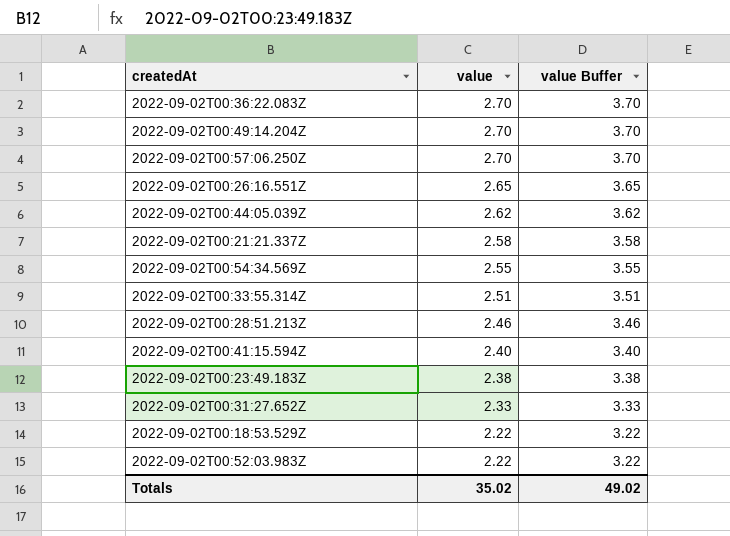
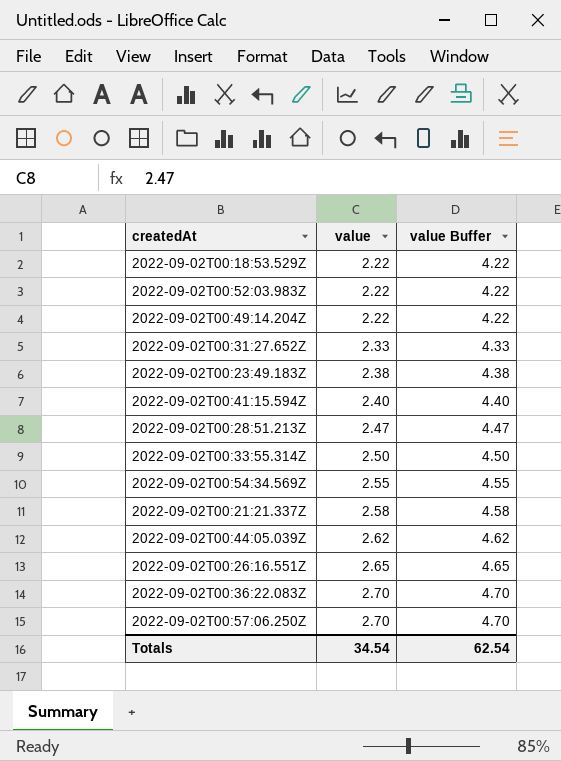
row order: value descending -> value ascending
column value Buffer | formula: [value] + 1 -> [value] + 2
2022-09-02T00:49:14.204Z | value: 2.70 -> 2.22
2022-09-02T00:28:51.213Z | value: 2.46 -> 2.47
2022-09-02T00:33:55.314Z | value: 2.51 -> 2.50
Totals | value: 35.02 -> 34.54
Totals | value Buffer: 49.02 -> 62.54

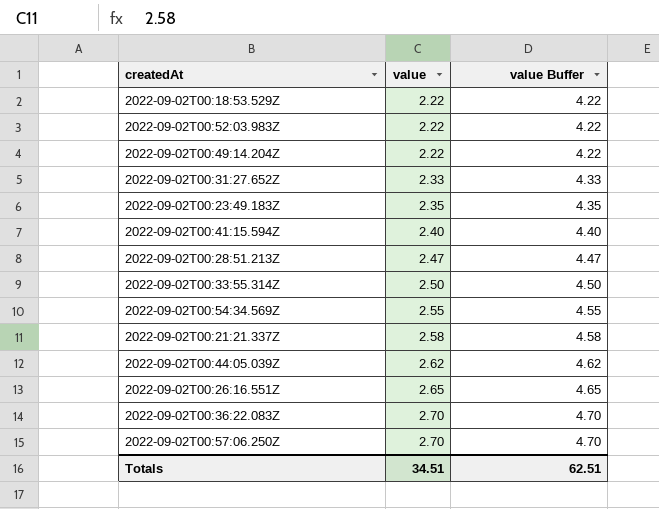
2022-09-02T00:23:49.183Z | value: 2.38 -> 2.35
2022-09-02T00:23:49.183Z | value Buffer: 4.38 -> 4.35
Totals | value: 34.54 -> 34.51
Totals | value Buffer: 62.54 -> 62.51

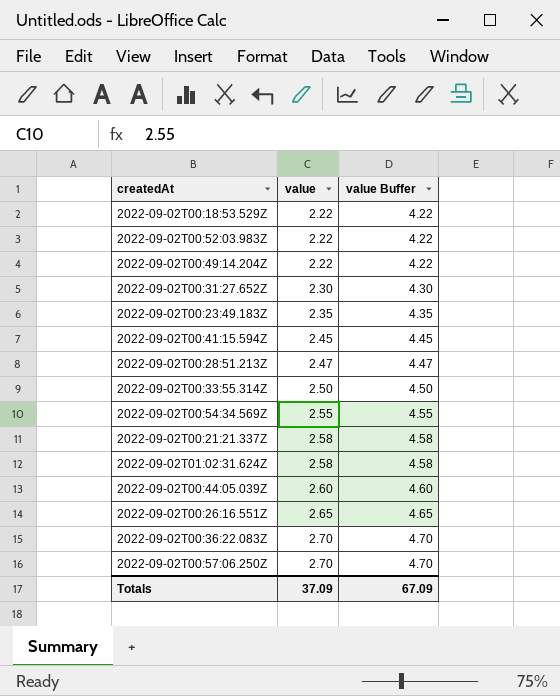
2022-09-02T00:31:27.652Z | value: 2.33 -> 2.30
2022-09-02T00:31:27.652Z | value Buffer: 4.33 -> 4.30
2022-09-02T00:41:15.594Z | value: 2.40 -> 2.45
2022-09-02T00:41:15.594Z | value Buffer: 4.40 -> 4.45
row 2022-09-02T01:02:31.624Z: none -> 2.58 | 4.58
2022-09-02T00:44:05.039Z | value: 2.62 -> 2.60
2022-09-02T00:44:05.039Z | value Buffer: 4.62 -> 4.60
Totals | value: 34.51 -> 37.09
Totals | value Buffer: 62.51 -> 67.09

